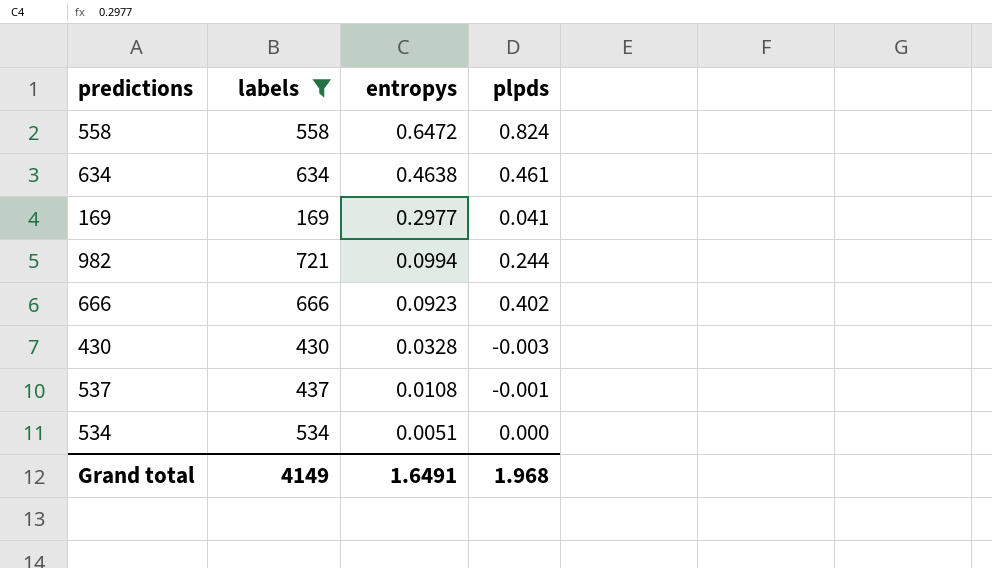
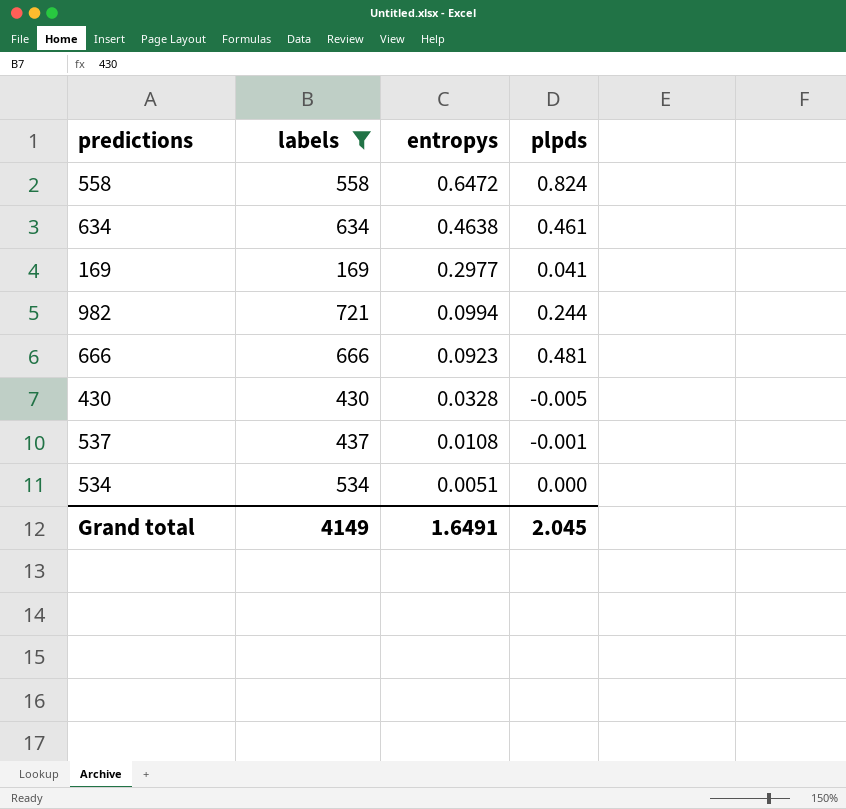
666 | plpds: 0.402 -> 0.481
430 | plpds: -0.003 -> -0.005
Grand total | plpds: 1.968 -> 2.045

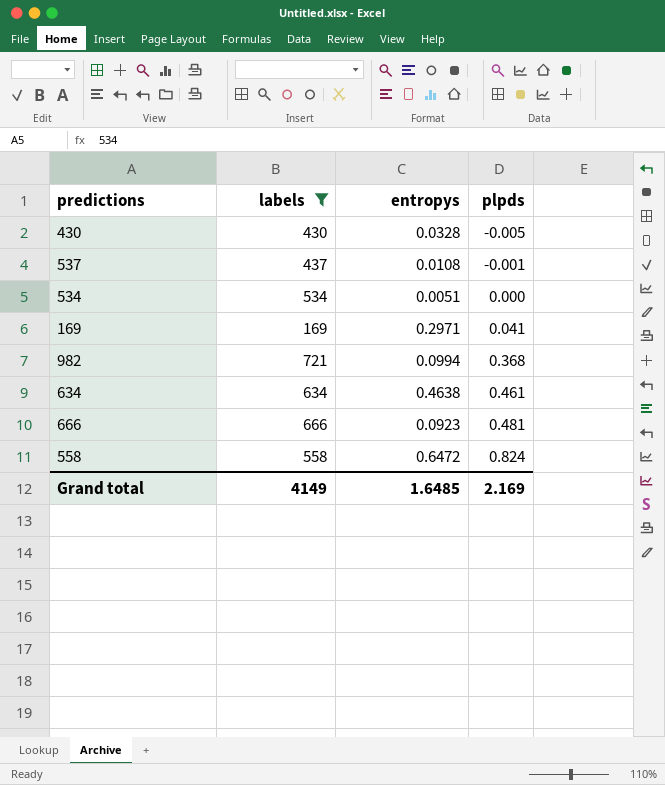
row order: entropys descending -> plpds ascending
169 | entropys: 0.2977 -> 0.2971
982 | plpds: 0.244 -> 0.368
Grand total | entropys: 1.6491 -> 1.6485
Grand total | plpds: 2.045 -> 2.169

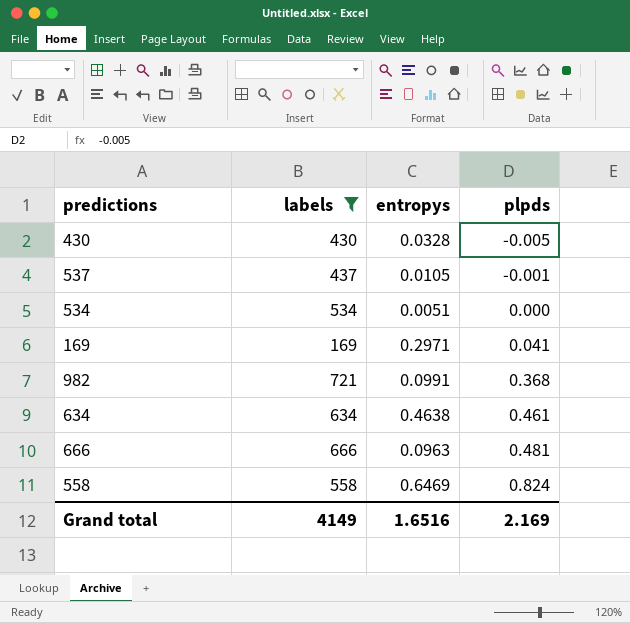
537 | entropys: 0.0108 -> 0.0105
982 | entropys: 0.0994 -> 0.0991
666 | entropys: 0.0923 -> 0.0963
558 | entropys: 0.6472 -> 0.6469
Grand total | entropys: 1.6485 -> 1.6516

